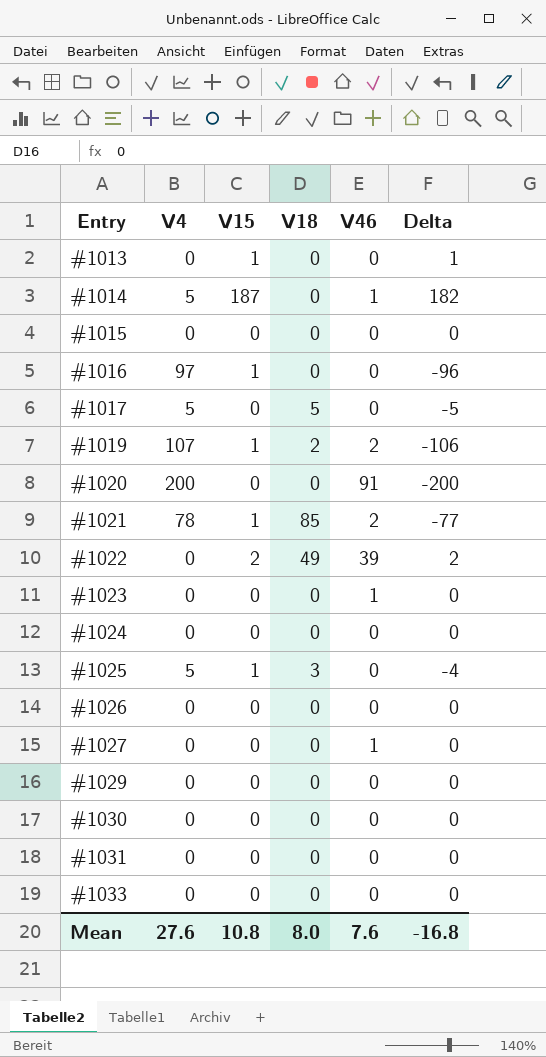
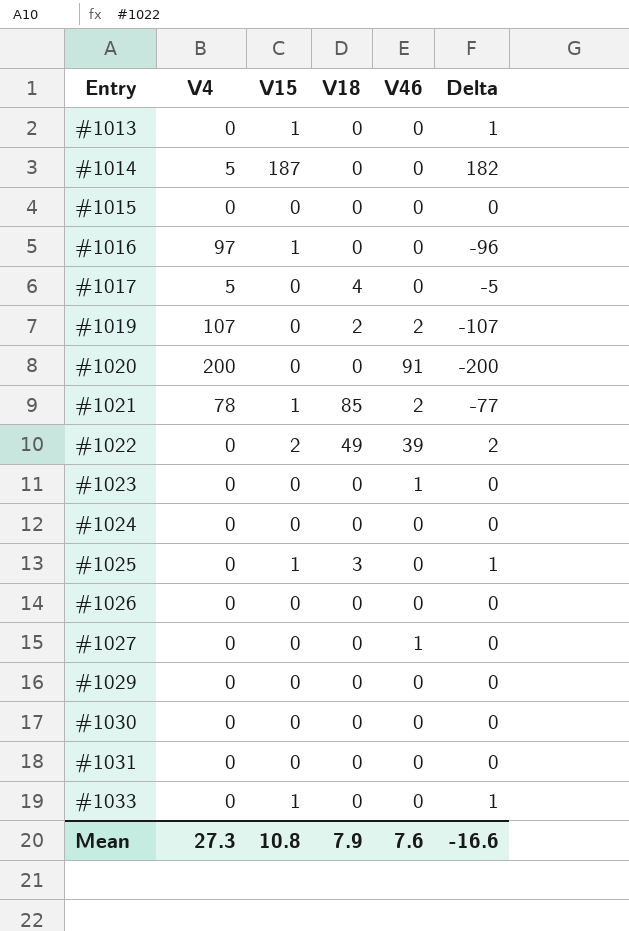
#1014 | V46: 1 -> 0
#1017 | V18: 5 -> 4
#1019 | V15: 1 -> 0
#1019 | Delta: -106 -> -107
#1025 | V4: 5 -> 0
#1025 | Delta: -4 -> 1
#1033 | V15: 0 -> 1
#1033 | Delta: 0 -> 1
Mean | V4: 27.6 -> 27.3
Mean | V18: 8.0 -> 7.9
Mean | Delta: -16.8 -> -16.6

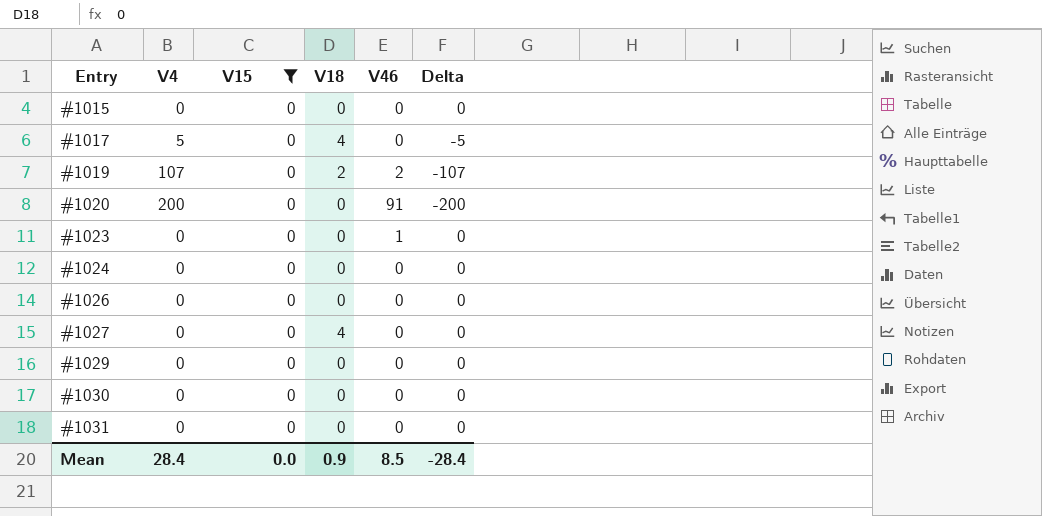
filter: none -> V15 = 0
#1027 | V18: 0 -> 4
#1027 | V46: 1 -> 0
Mean | V4: 27.3 -> 28.4
Mean | V15: 10.8 -> 0.0
Mean | V18: 7.9 -> 0.9
Mean | V46: 7.6 -> 8.5
Mean | Delta: -16.6 -> -28.4

